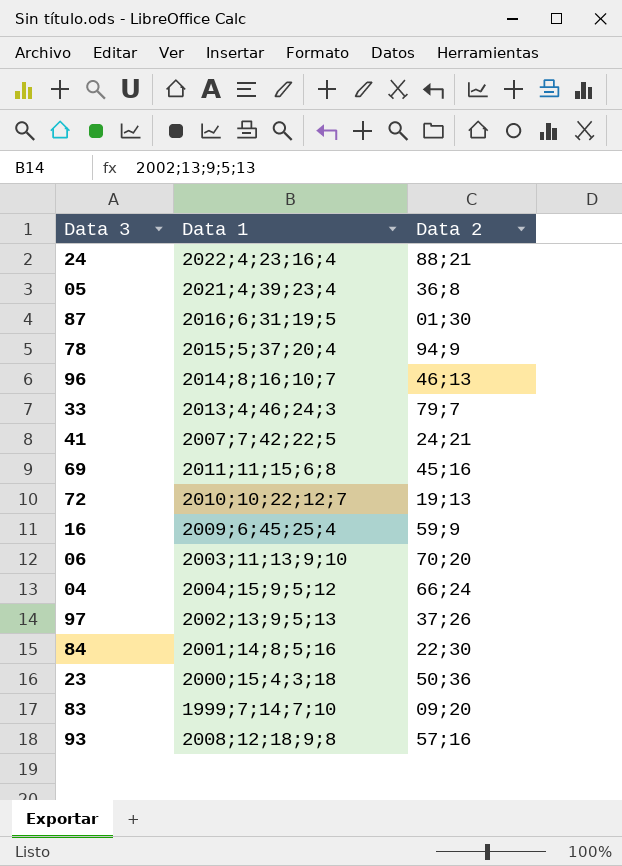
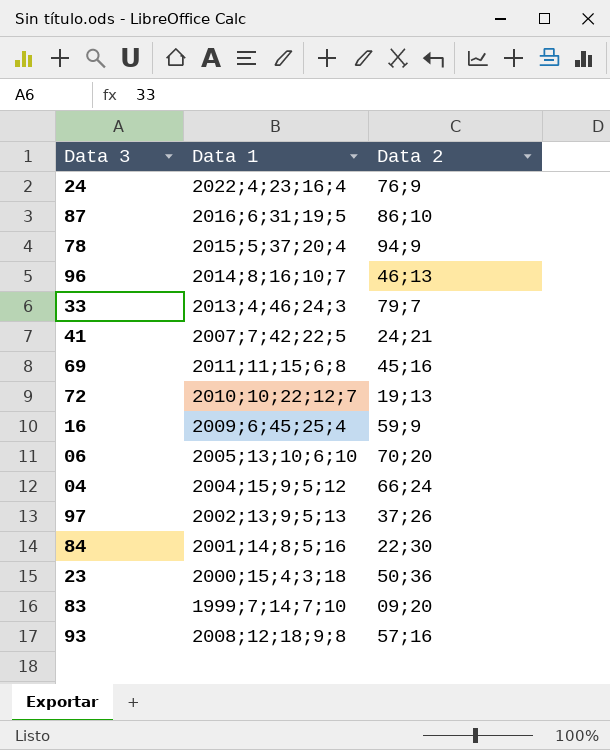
row 05: 2021;4;39;23;4 | 36;8 -> none
24 | Data 2: 88;21 -> 76;9
87 | Data 2: 01;30 -> 86;10
06 | Data 1: 2003;11;13;9;10 -> 2005;13;10;6;10

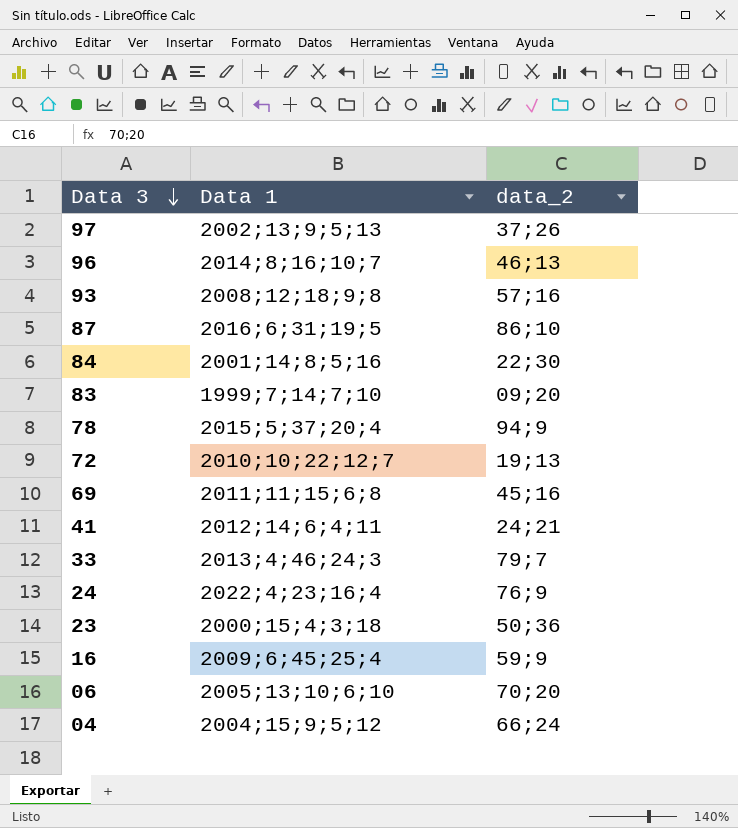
row order: none -> Data 3 descending
column name: Data 2 -> data_2
41 | Data 1: 2007;7;42;22;5 -> 2012;14;6;4;11

